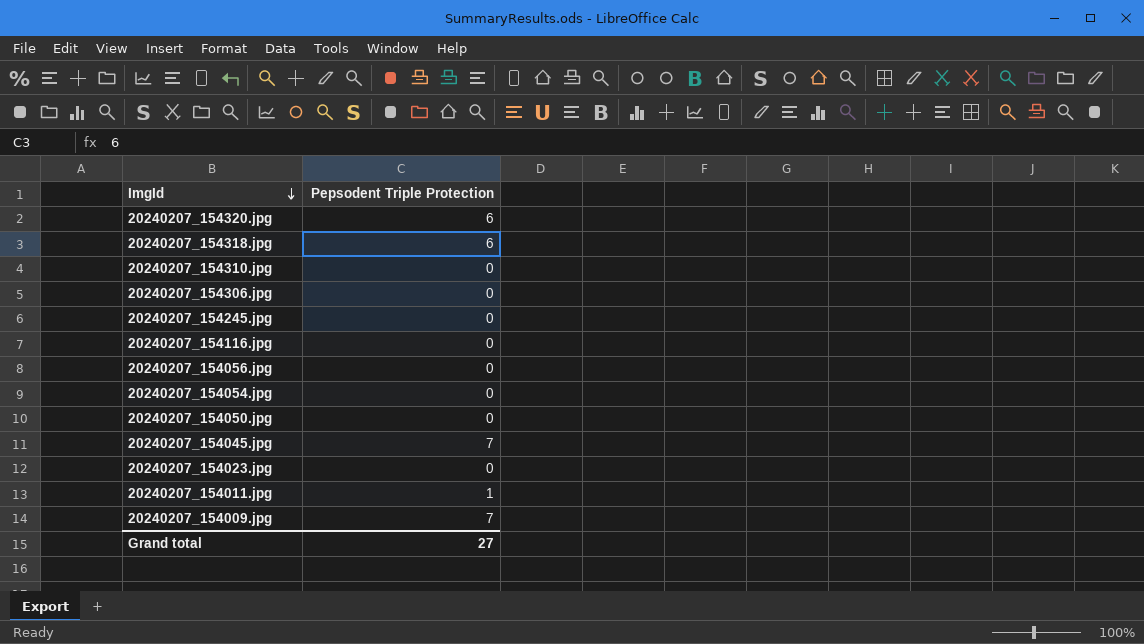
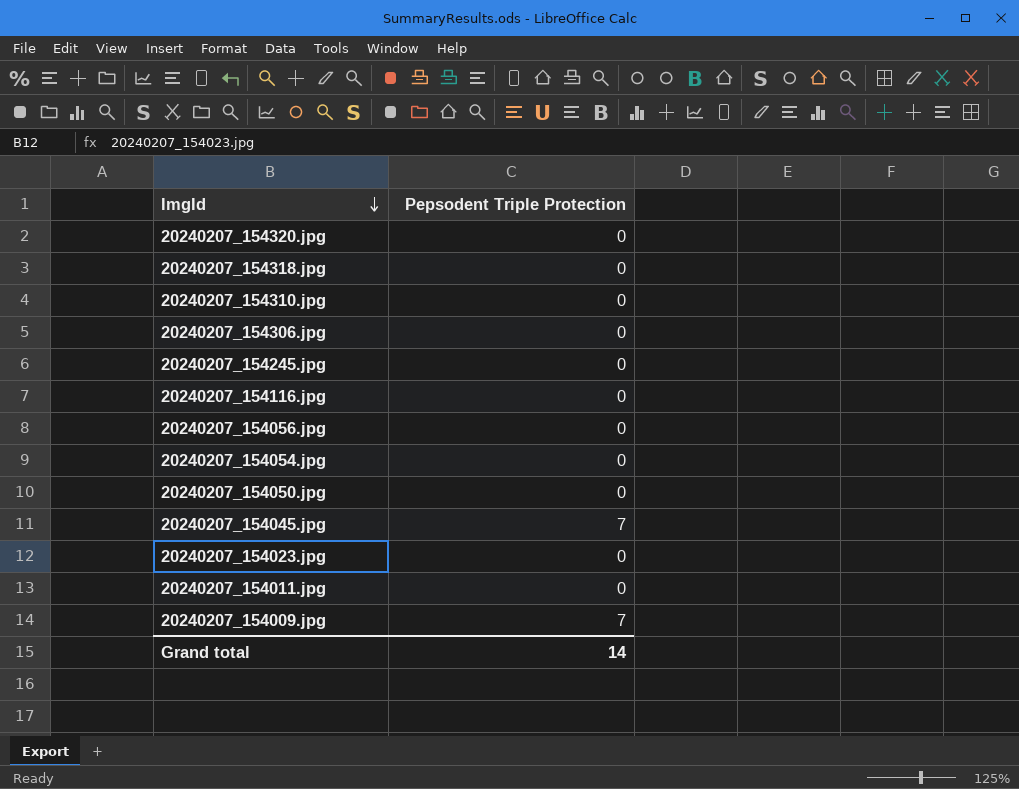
20240207_154320.jpg | Pepsodent Triple Protection: 6 -> 0
20240207_154318.jpg | Pepsodent Triple Protection: 6 -> 0
20240207_154011.jpg | Pepsodent Triple Protection: 1 -> 0
Grand total | Pepsodent Triple Protection: 27 -> 14

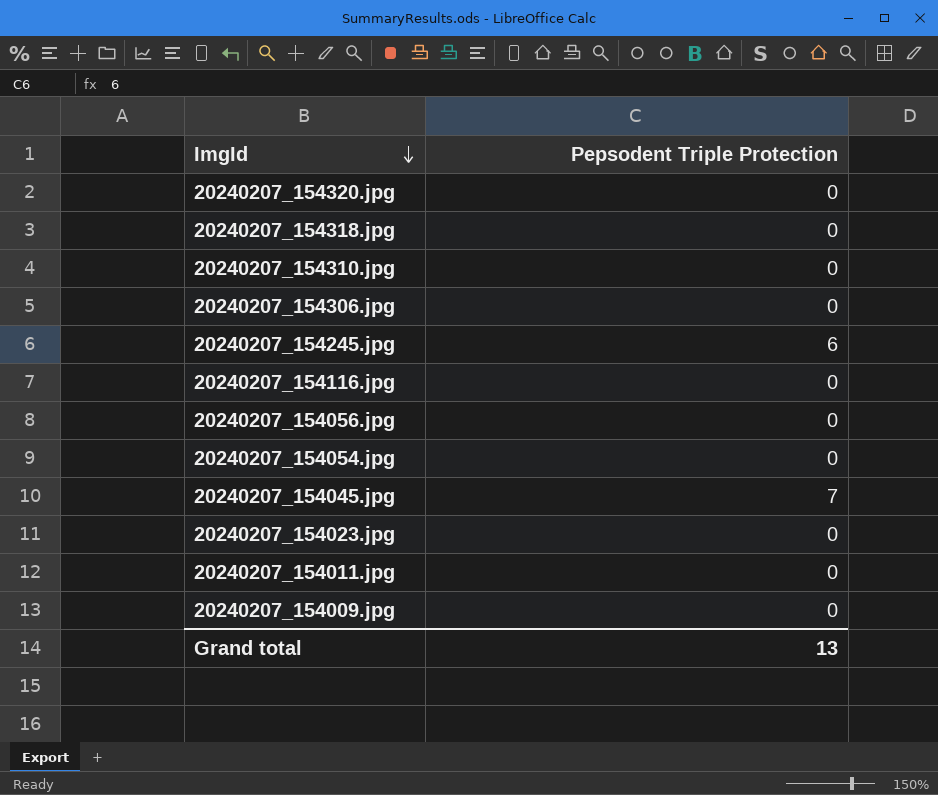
row 20240207_154050.jpg: 0 -> none
20240207_154245.jpg | Pepsodent Triple Protection: 0 -> 6
20240207_154009.jpg | Pepsodent Triple Protection: 7 -> 0
Grand total | Pepsodent Triple Protection: 14 -> 13

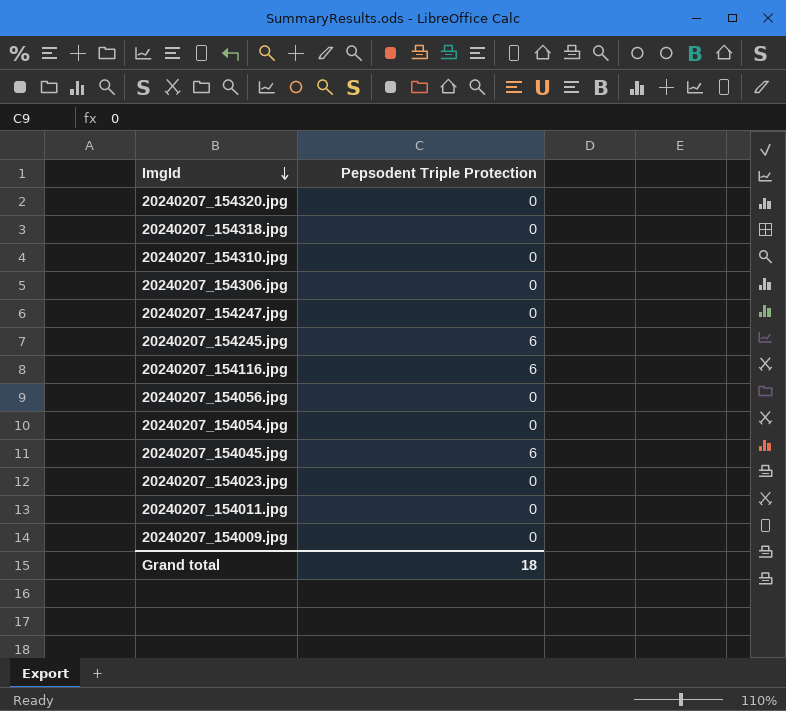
row 20240207_154247.jpg: none -> 0
20240207_154116.jpg | Pepsodent Triple Protection: 0 -> 6
20240207_154045.jpg | Pepsodent Triple Protection: 7 -> 6
Grand total | Pepsodent Triple Protection: 13 -> 18

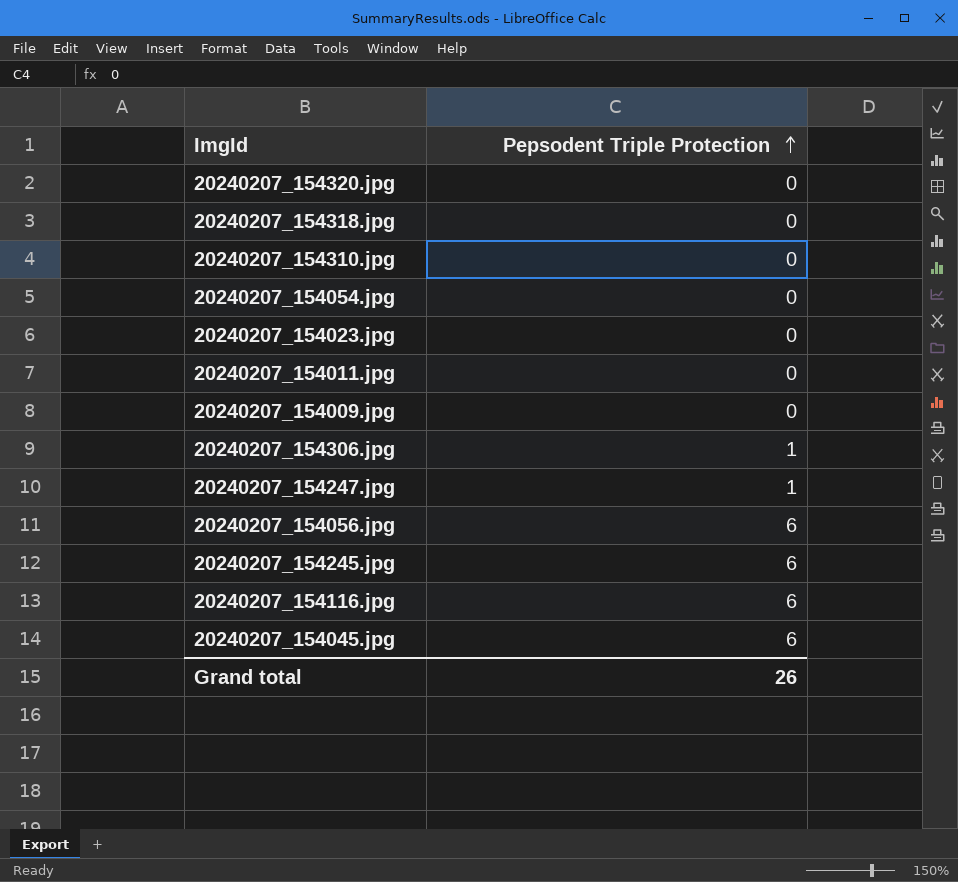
row order: ImgId descending -> Pepsodent Triple Protection ascending
20240207_154306.jpg | Pepsodent Triple Protection: 0 -> 1
20240207_154247.jpg | Pepsodent Triple Protection: 0 -> 1
20240207_154056.jpg | Pepsodent Triple Protection: 0 -> 6
Grand total | Pepsodent Triple Protection: 18 -> 26

